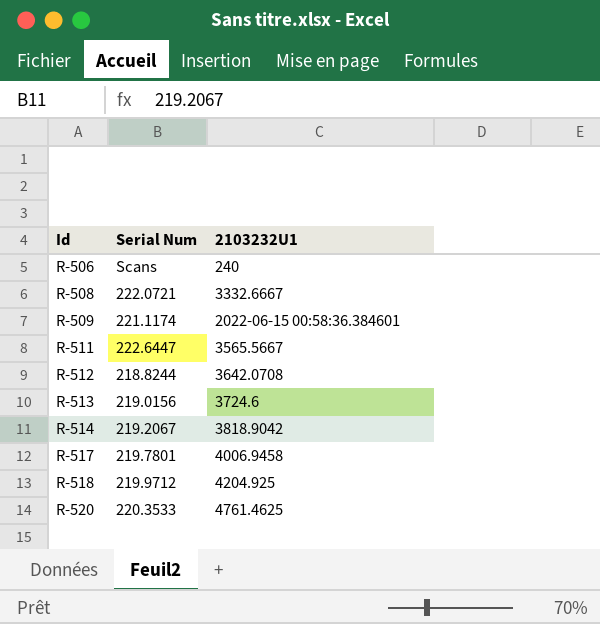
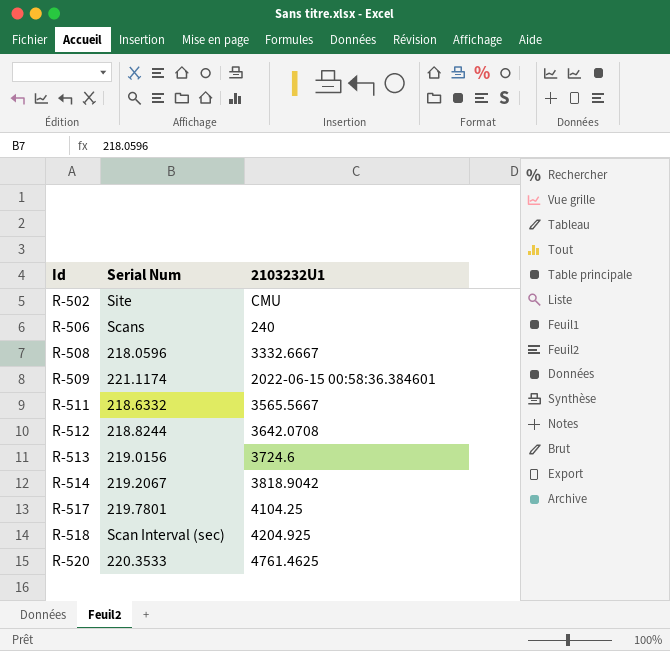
row R-502: none -> Site | CMU
R-508 | Serial Num: 222.0721 -> 218.0596
R-511 | Serial Num: 222.6447 -> 218.6332
R-517 | 2103232U1: 4006.9458 -> 4104.25
R-518 | Serial Num: 219.9712 -> Scan Interval (sec)

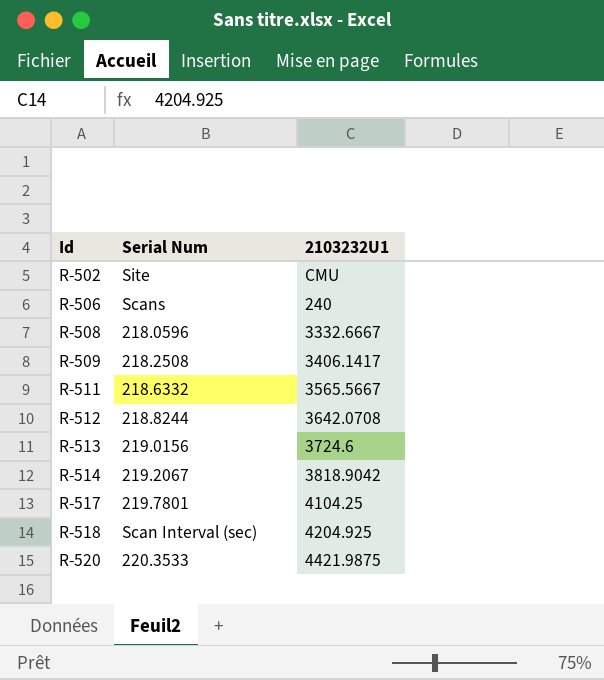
R-509 | Serial Num: 221.1174 -> 218.2508
R-509 | 2103232U1: 2022-06-15 00:58:36.384601 -> 3406.1417
R-520 | 2103232U1: 4761.4625 -> 4421.9875

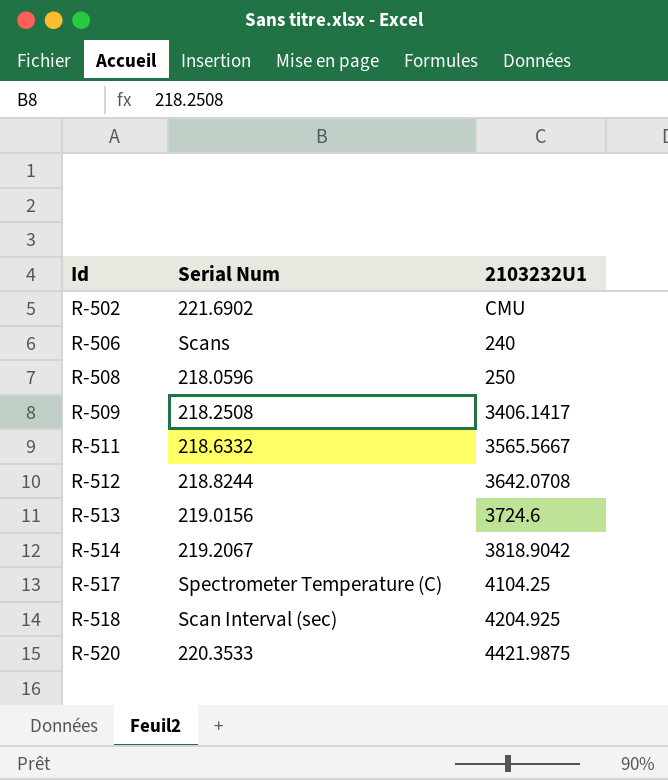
R-502 | Serial Num: Site -> 221.6902
R-508 | 2103232U1: 3332.6667 -> 250
R-517 | Serial Num: 219.7801 -> Spectrometer Temperature (C)

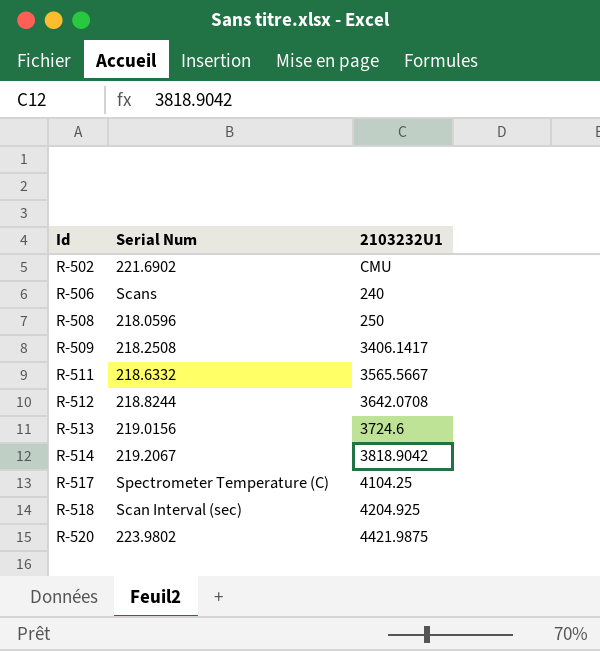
R-520 | Serial Num: 220.3533 -> 223.9802

